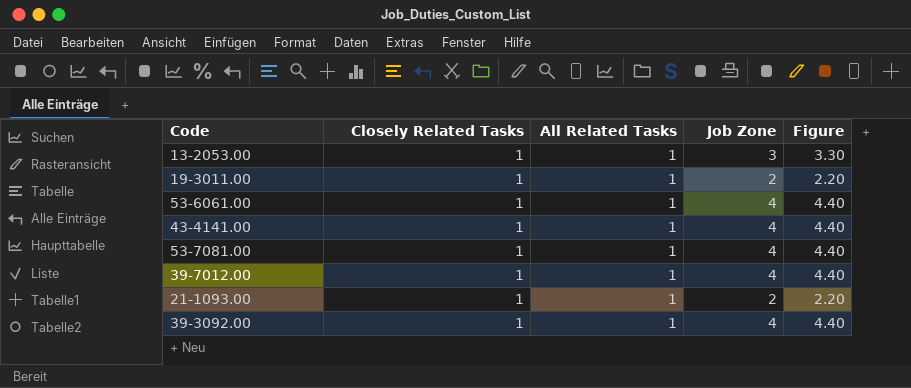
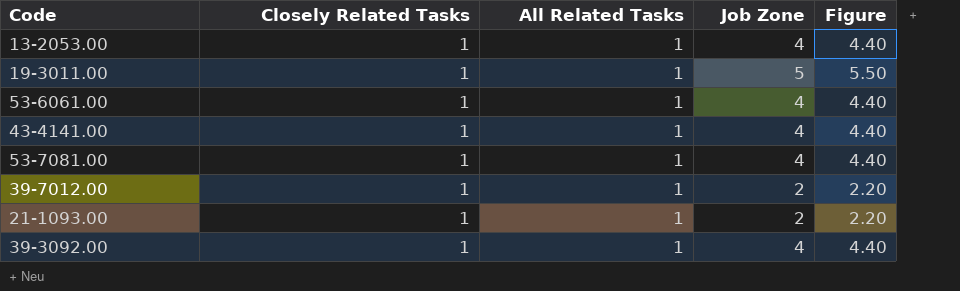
13-2053.00 | Job Zone: 3 -> 4
13-2053.00 | Figure: 3.30 -> 4.40
19-3011.00 | Job Zone: 2 -> 5
19-3011.00 | Figure: 2.20 -> 5.50
39-7012.00 | Job Zone: 4 -> 2
39-7012.00 | Figure: 4.40 -> 2.20

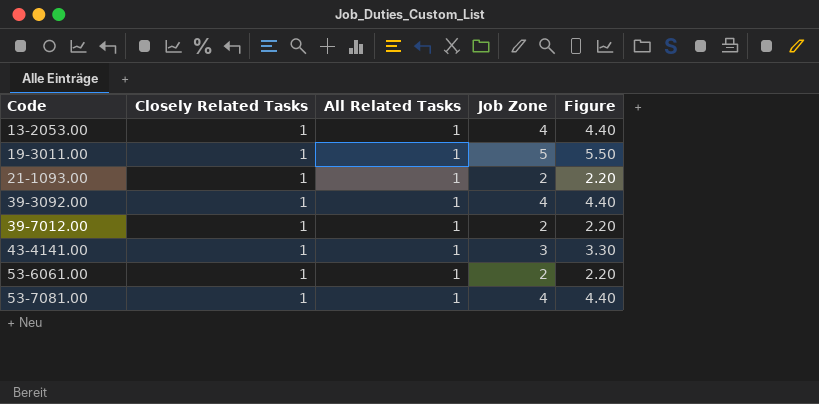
row order: none -> Code ascending
43-4141.00 | Job Zone: 4 -> 3
43-4141.00 | Figure: 4.40 -> 3.30
53-6061.00 | Job Zone: 4 -> 2
53-6061.00 | Figure: 4.40 -> 2.20

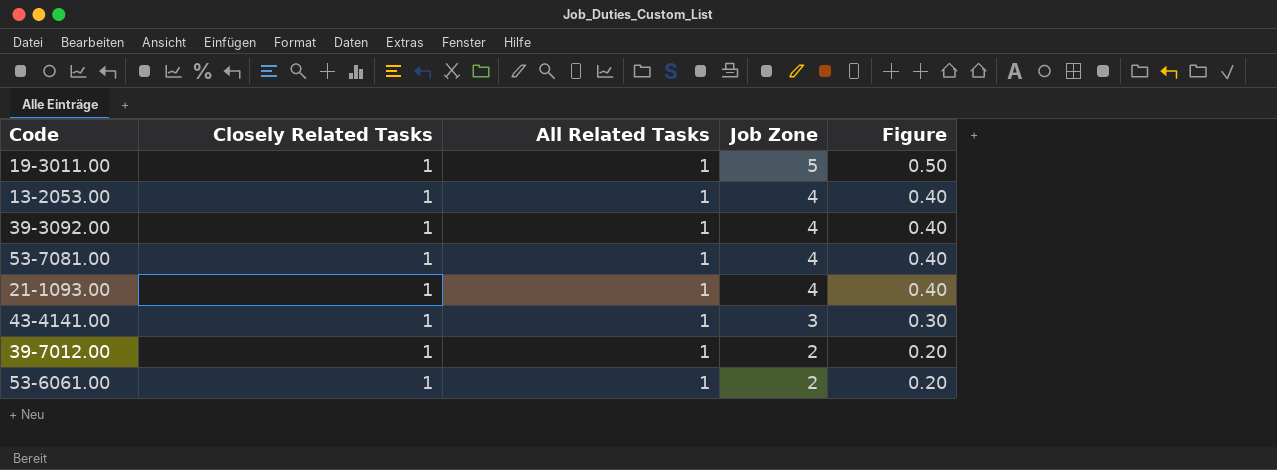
row order: Code ascending -> Job Zone descending
column Figure | formula: [Job Zone] * 1.1 -> [Job Zone] * 0.1
21-1093.00 | Job Zone: 2 -> 4

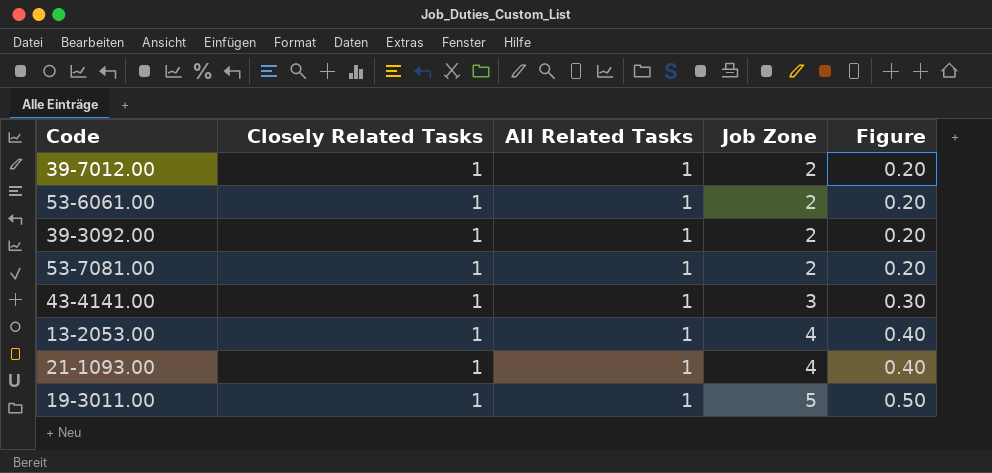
row order: Job Zone descending -> Job Zone ascending
39-3092.00 | Job Zone: 4 -> 2
39-3092.00 | Figure: 0.40 -> 0.20
53-7081.00 | Job Zone: 4 -> 2
53-7081.00 | Figure: 0.40 -> 0.20

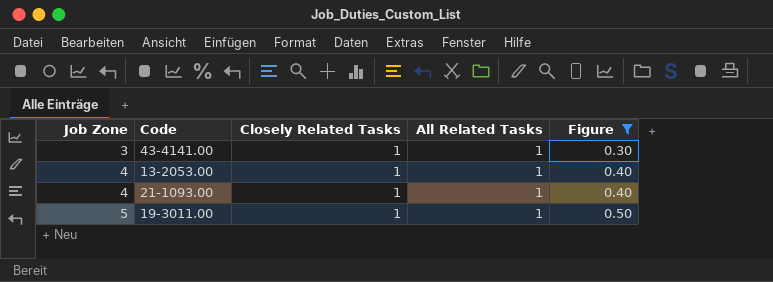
filter: none -> Figure != 0.20
column Job Zone | position: 4 -> 1

